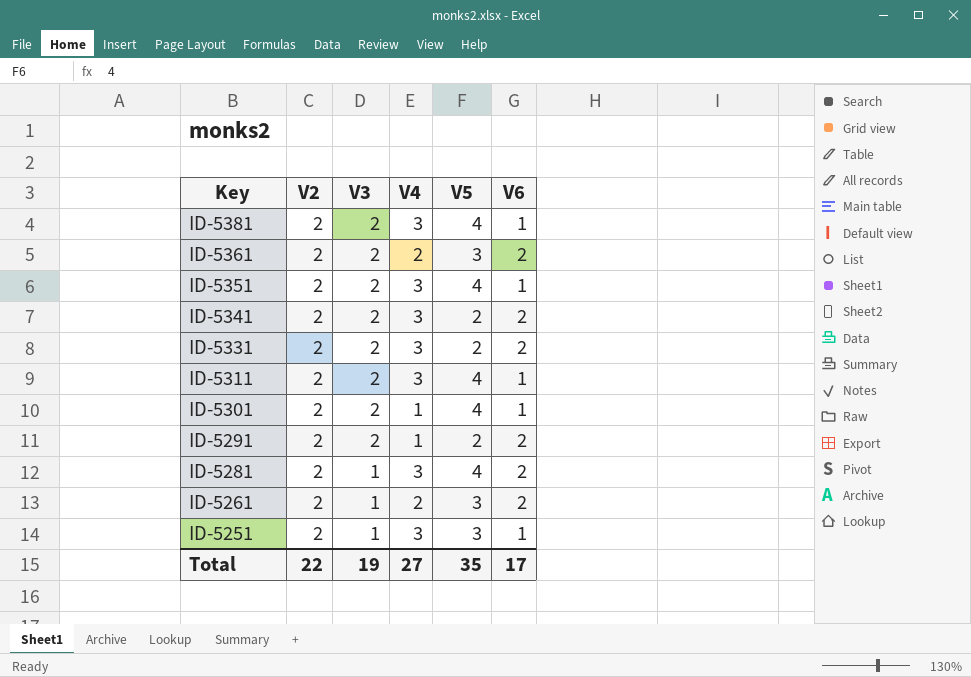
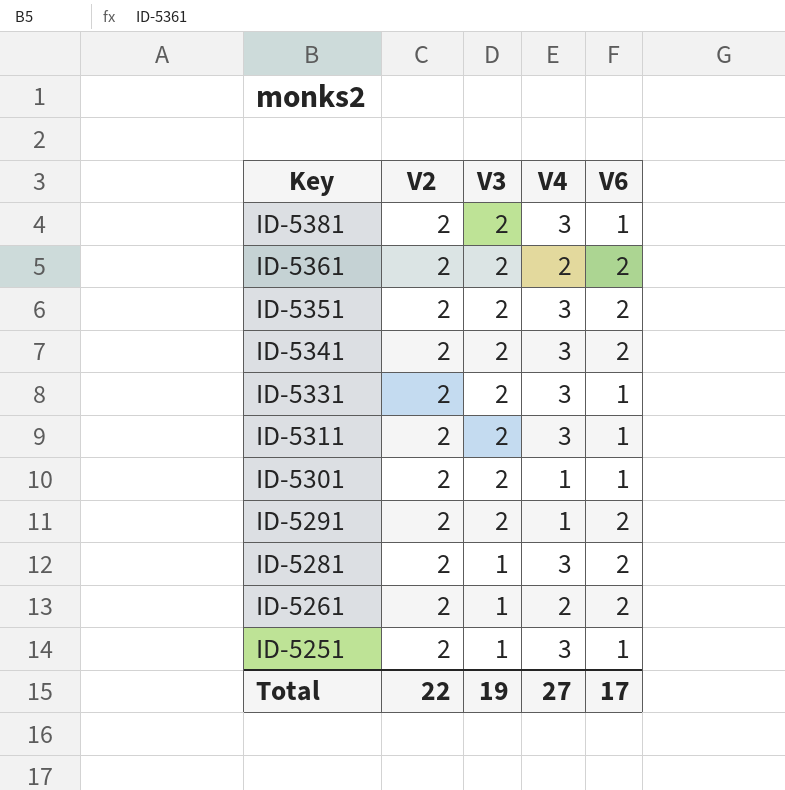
column V5 | position: 5 -> none
ID-5351 | V6: 1 -> 2
ID-5331 | V6: 2 -> 1

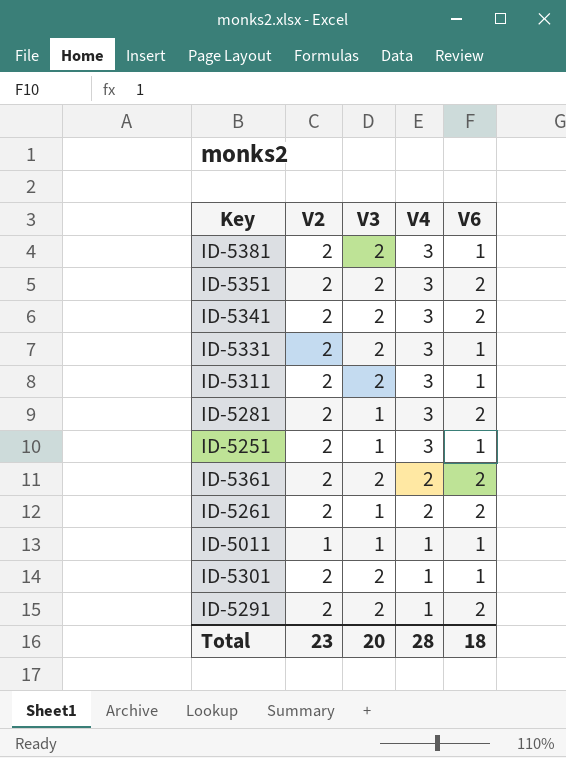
row order: Key descending -> V4 descending
row ID-5011: none -> 1 | 1 | 1 | 1
Total | V2: 22 -> 23
Total | V3: 19 -> 20
Total | V4: 27 -> 28
Total | V6: 17 -> 18

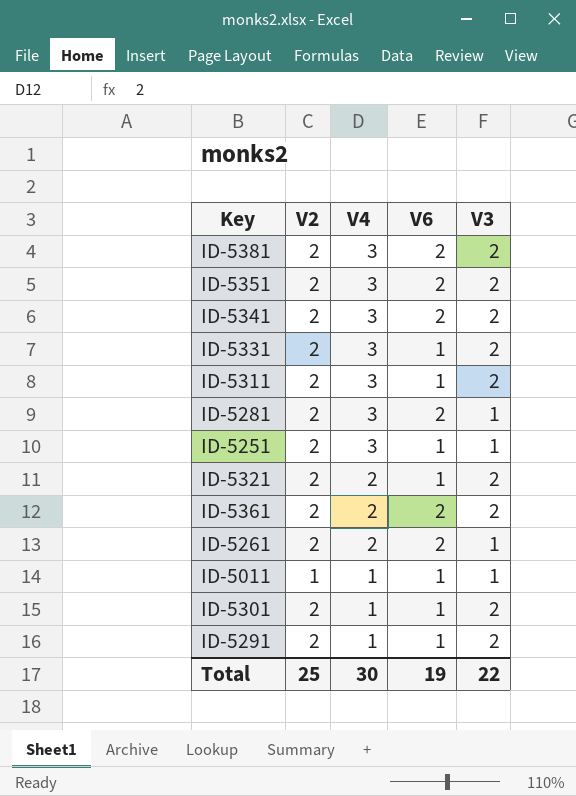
column V3 | position: 3 -> 5
ID-5381 | V6: 1 -> 2
row ID-5321: none -> 2 | 2 | 1 | 2
ID-5291 | V6: 2 -> 1
Total | V2: 23 -> 25
Total | V4: 28 -> 30
Total | V6: 18 -> 19
Total | V3: 20 -> 22

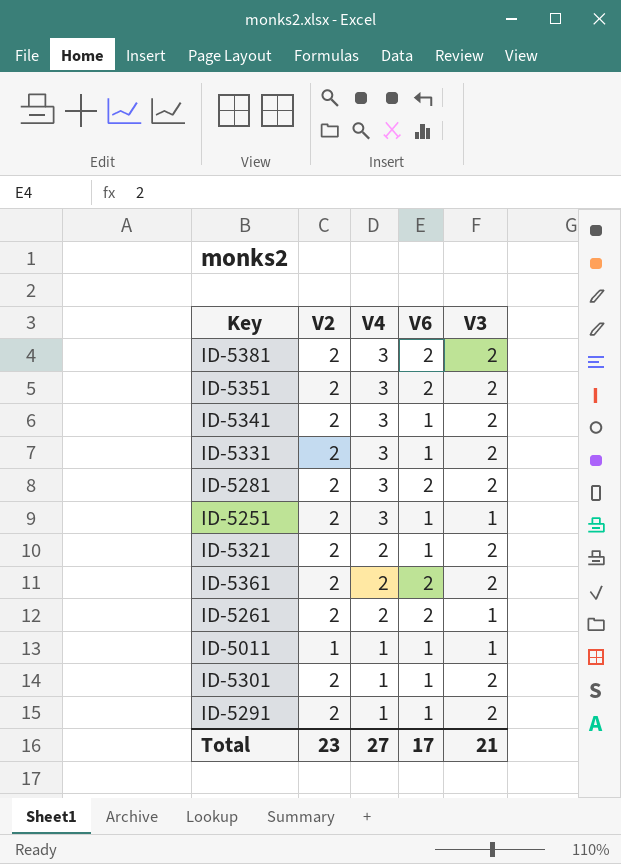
row ID-5311: 2 | 3 | 1 | 2 -> none
ID-5341 | V6: 2 -> 1
ID-5281 | V3: 1 -> 2
Total | V2: 25 -> 23
Total | V4: 30 -> 27
Total | V6: 19 -> 17
Total | V3: 22 -> 21

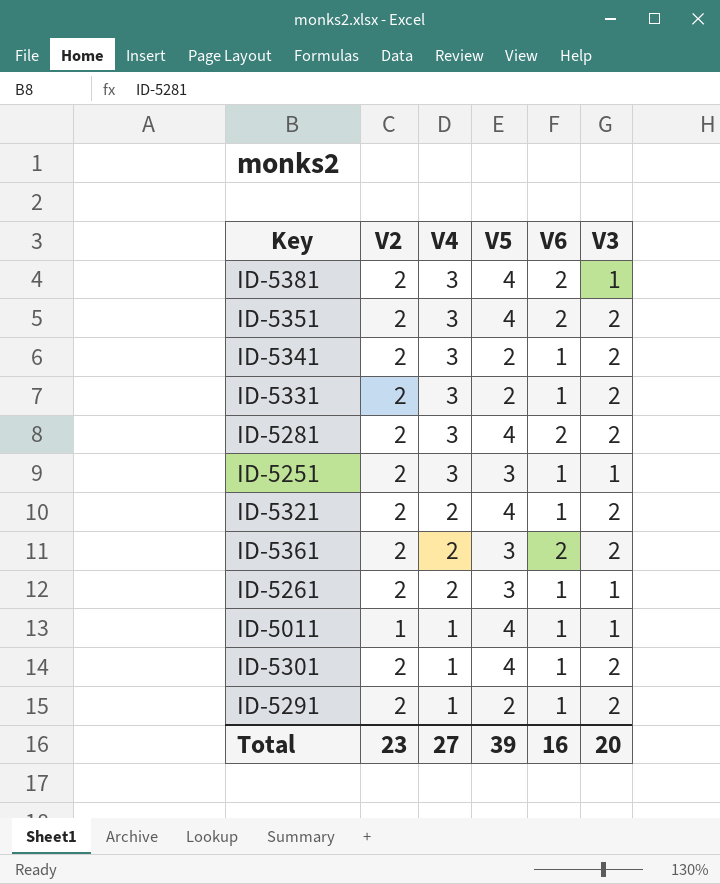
column V5 | position: none -> 4
ID-5381 | V3: 2 -> 1
ID-5261 | V6: 2 -> 1
Total | V6: 17 -> 16
Total | V3: 21 -> 20

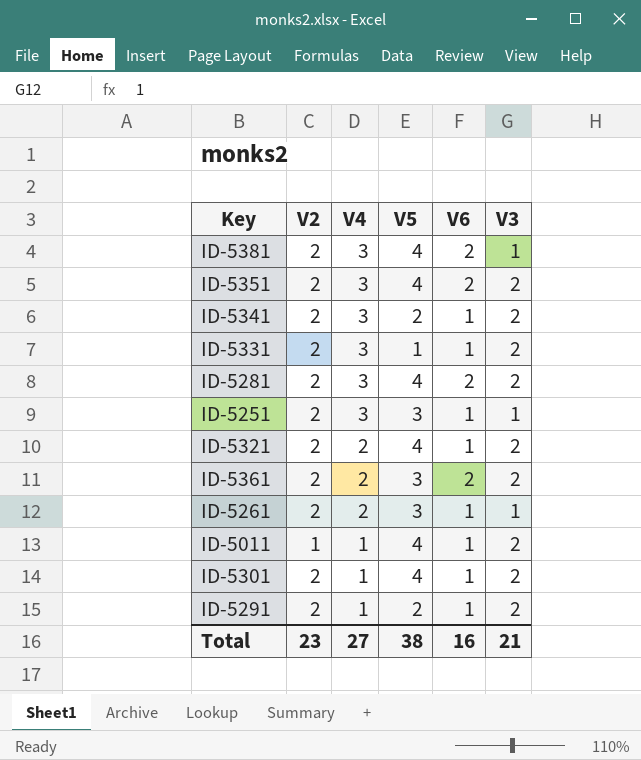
ID-5331 | V5: 2 -> 1
ID-5011 | V3: 1 -> 2
Total | V5: 39 -> 38
Total | V3: 20 -> 21

